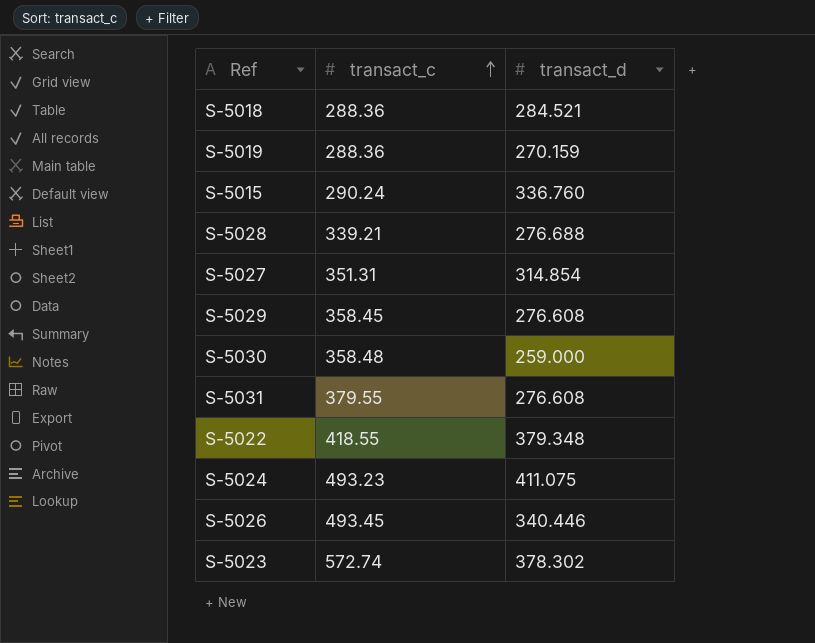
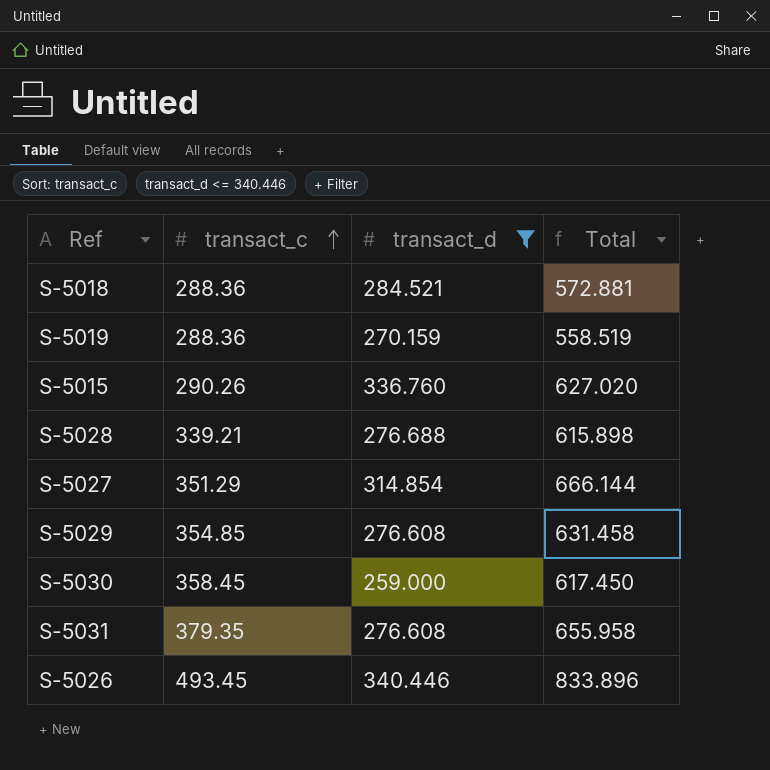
filter: none -> transact_d <= 340.446
column Total | formula: none -> [transact_c] + [transact_d]
S-5015 | transact_c: 290.24 -> 290.26
S-5027 | transact_c: 351.31 -> 351.29
S-5029 | transact_c: 358.45 -> 354.85
S-5030 | transact_c: 358.48 -> 358.45
S-5031 | transact_c: 379.55 -> 379.35

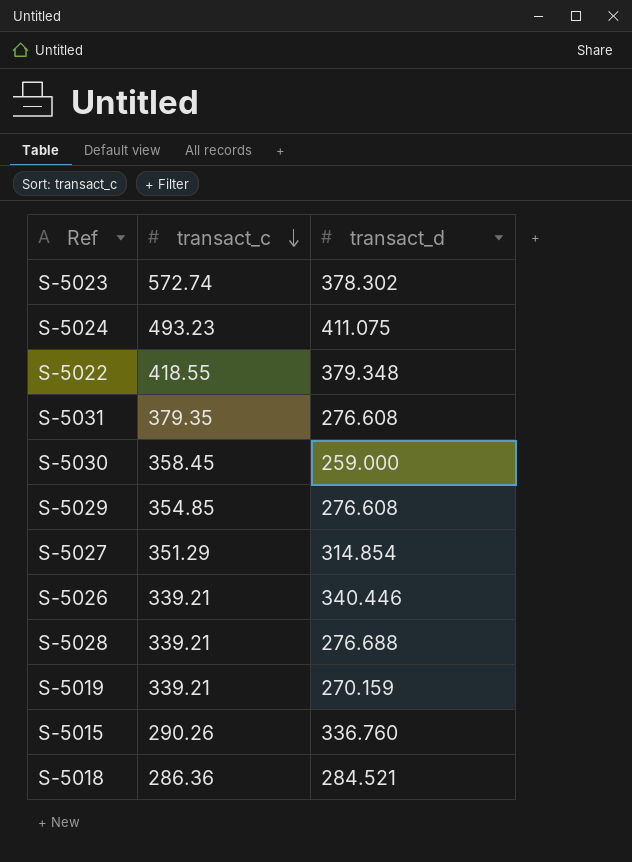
filter: transact_d <= 340.446 -> none
row order: transact_c ascending -> transact_c descending
column Total | formula: [transact_c] + [transact_d] -> none
S-5026 | transact_c: 493.45 -> 339.21
S-5019 | transact_c: 288.36 -> 339.21
S-5018 | transact_c: 288.36 -> 286.36

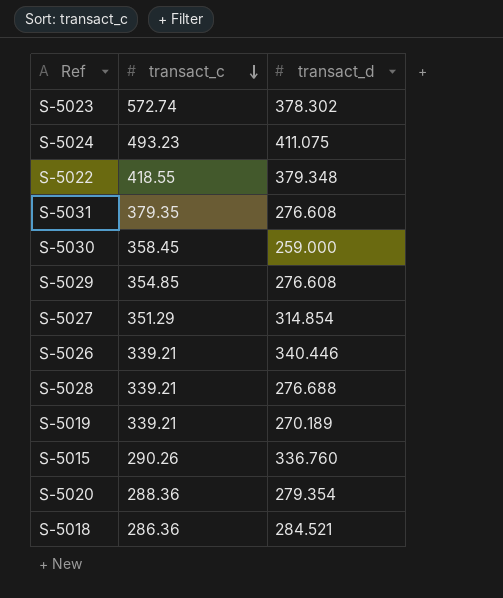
S-5019 | transact_d: 270.159 -> 270.189
row S-5020: none -> 288.36 | 279.354

